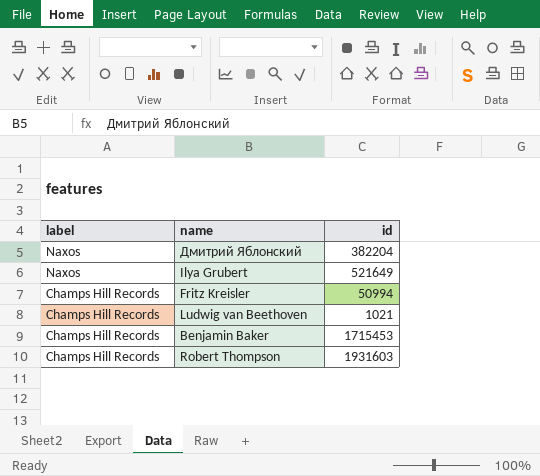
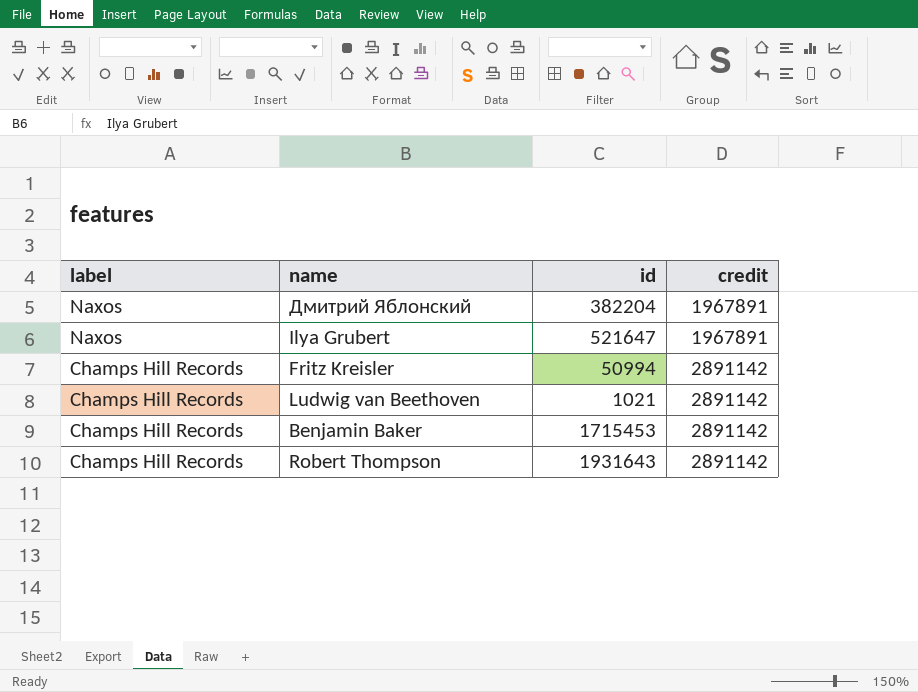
column credit | position: none -> 4
Ilya Grubert | id: 521649 -> 521647
Robert Thompson | id: 1931603 -> 1931643

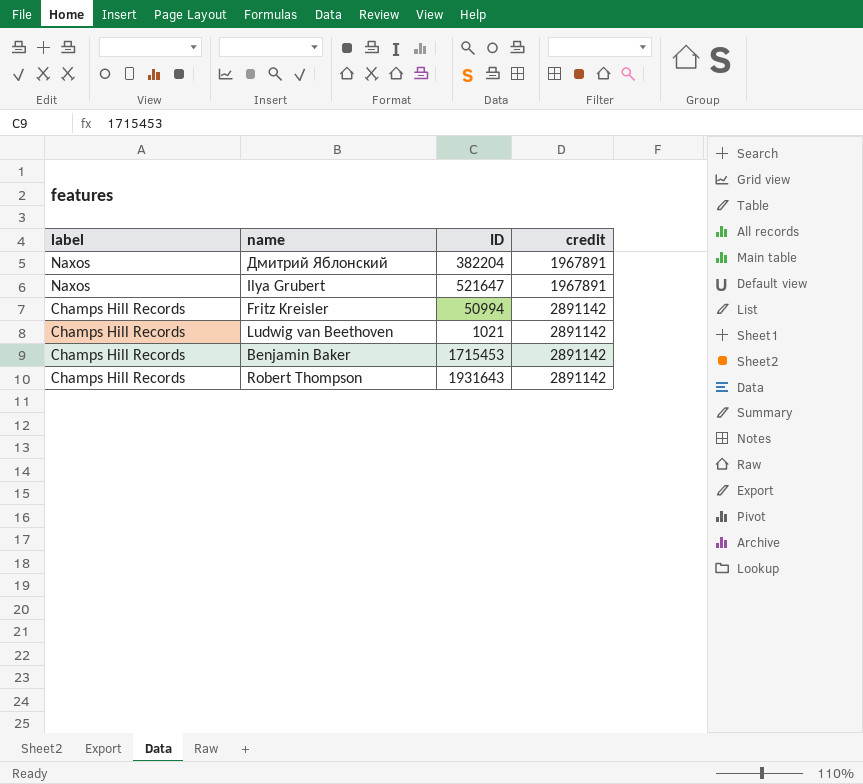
column name: id -> ID

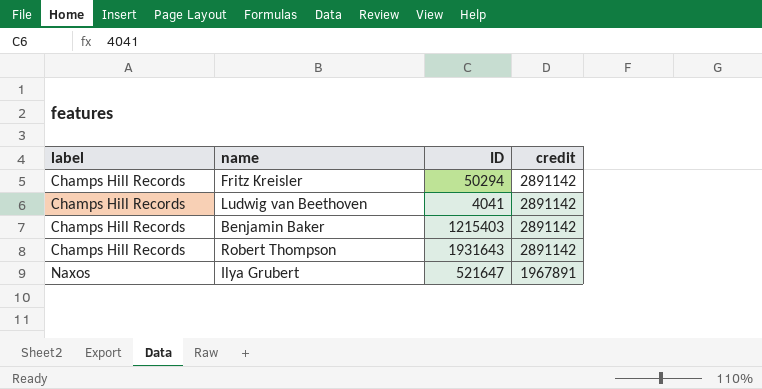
row order: label descending -> label ascending
row Дмитрий Яблонский: Naxos | 382204 | 1967891 -> none
Fritz Kreisler | ID: 50994 -> 50294
Ludwig van Beethoven | ID: 1021 -> 4041
Benjamin Baker | ID: 1715453 -> 1215403

